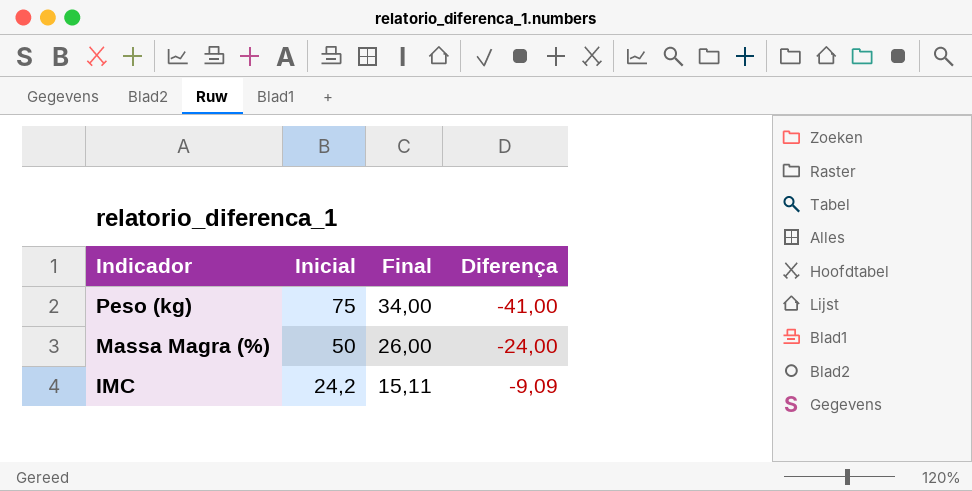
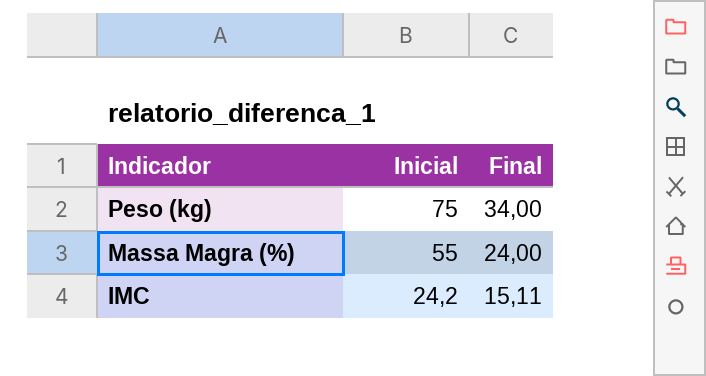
column Diferença | formula: [Final] - [Inicial] -> none
Massa Magra (%) | Inicial: 50 -> 55
Massa Magra (%) | Final: 26,00 -> 24,00

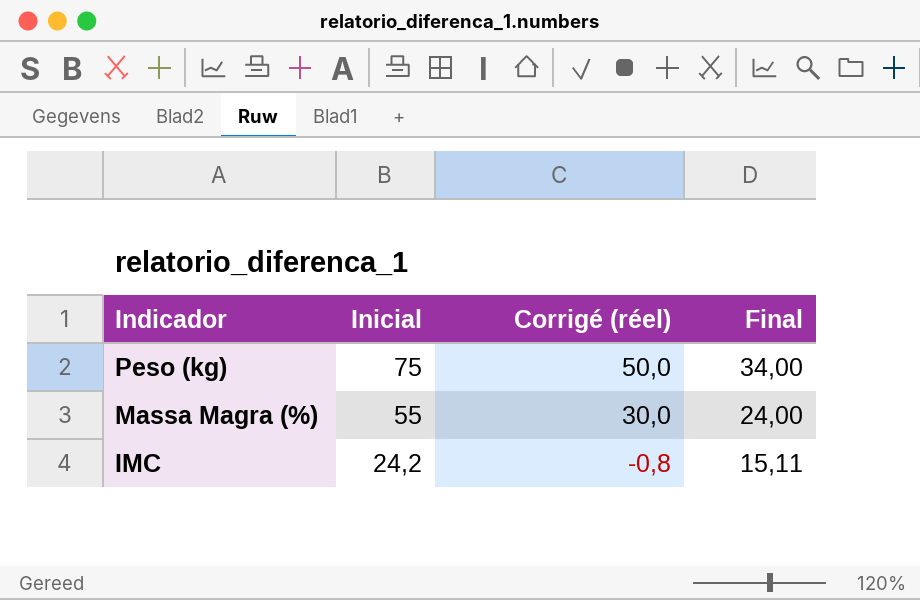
column Corrigé (réel) | formula: none -> [Inicial] - 25

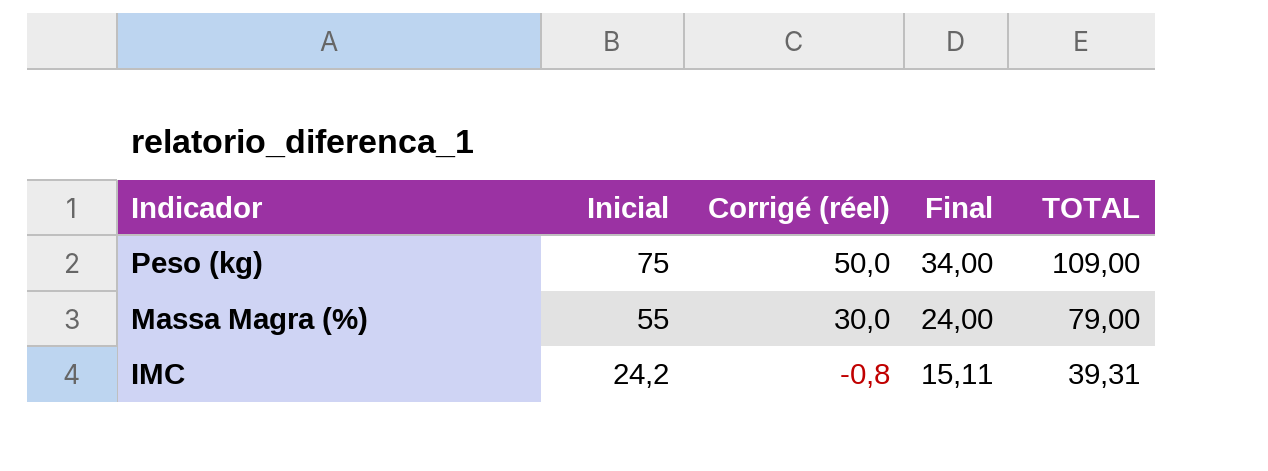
column TOTAL | formula: none -> [Inicial] + [Final]

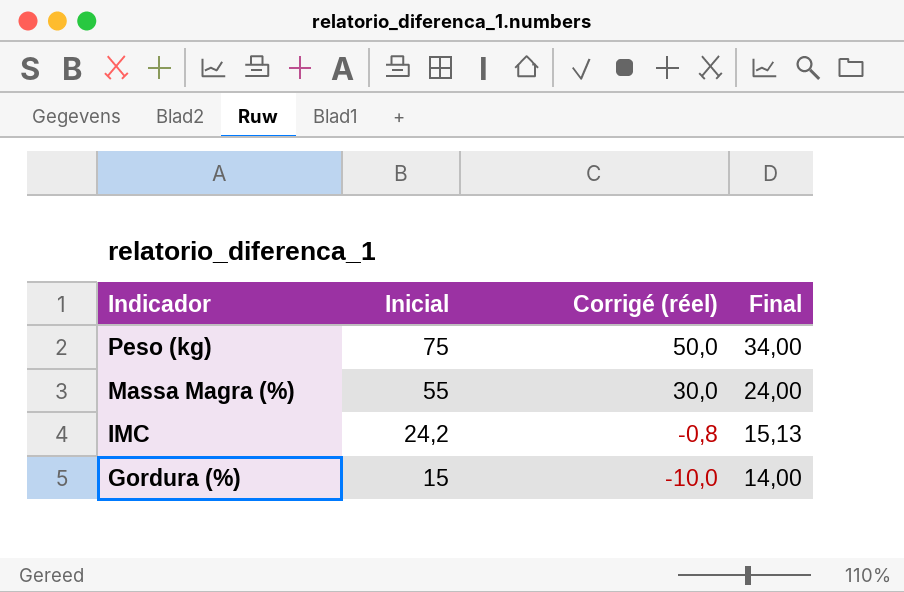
column TOTAL | formula: [Inicial] + [Final] -> none
IMC | Final: 15,11 -> 15,13
row Gordura (%): none -> 15 | -10,0 | 14,00

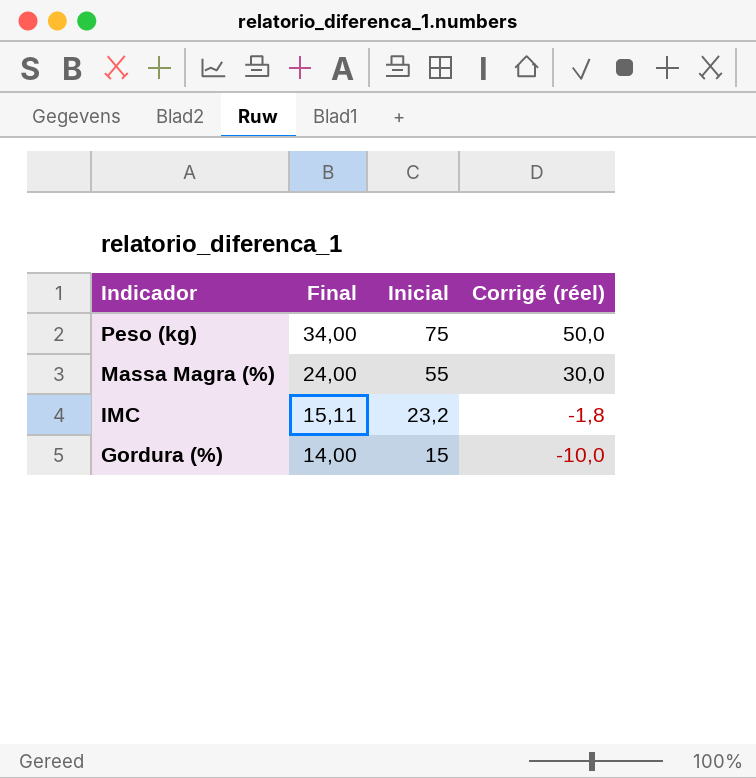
column Final | position: 4 -> 2
IMC | Final: 15,13 -> 15,11
IMC | Inicial: 24,2 -> 23,2
IMC | Corrigé (réel): -0,8 -> -1,8

